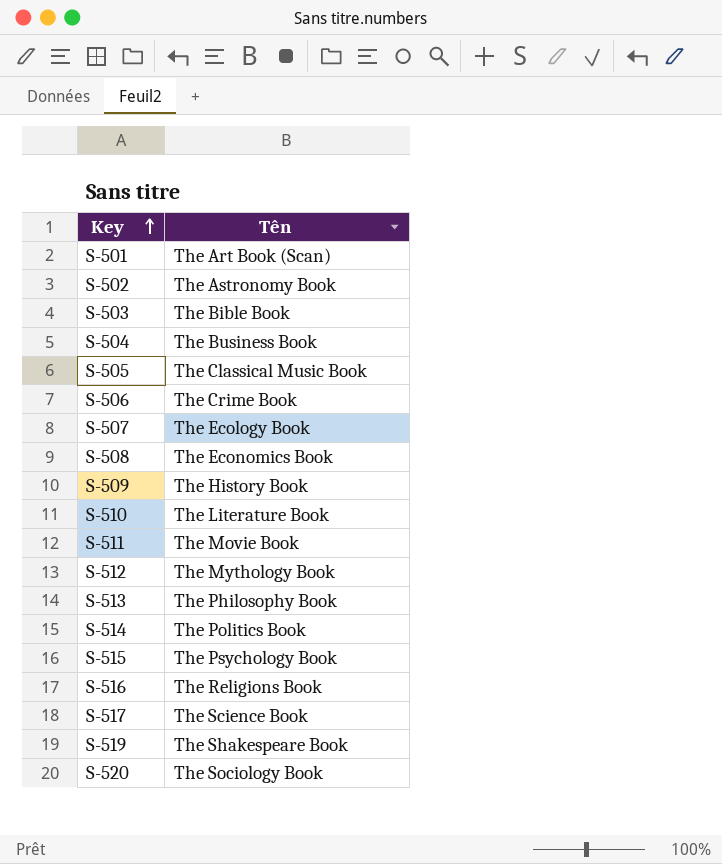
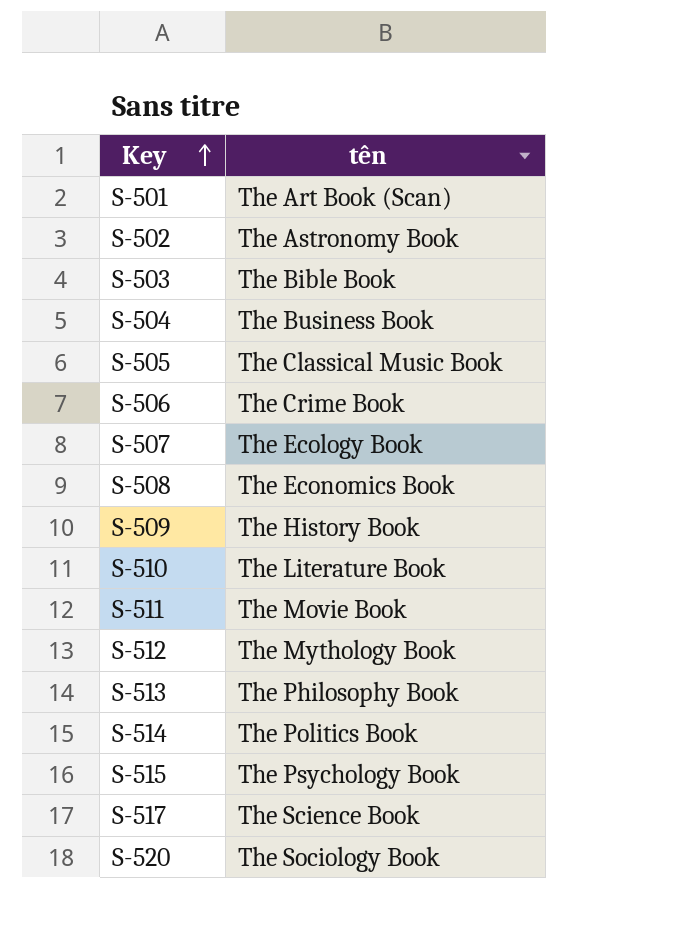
column name: Tên -> tên
row S-516: The Religions Book -> none
row S-519: The Shakespeare Book -> none

